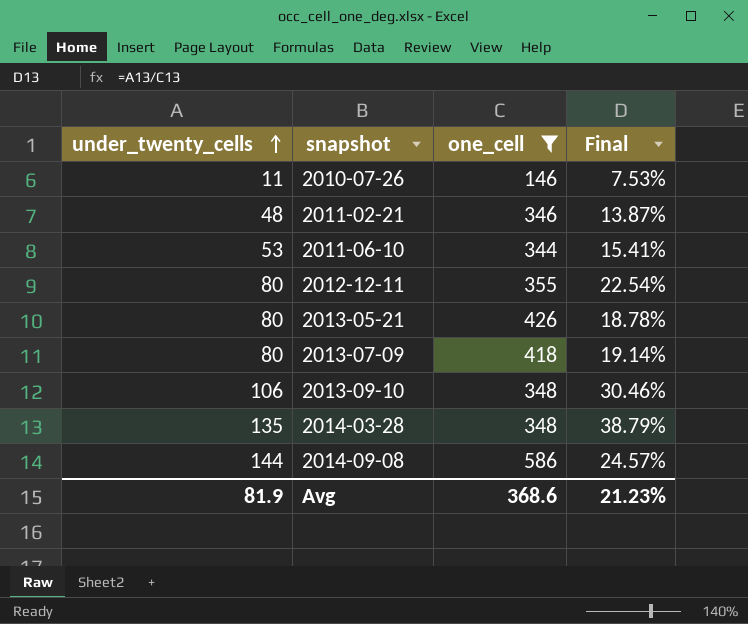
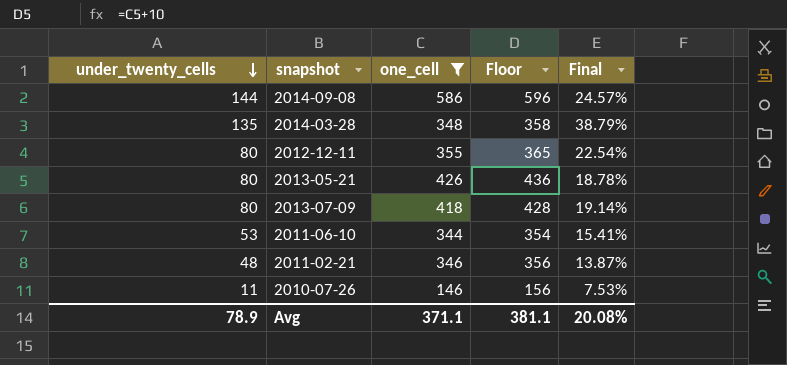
row order: under_twenty_cells ascending -> under_twenty_cells descending
column Floor | formula: none -> [one_cell] + 10
row 2013-09-10: 106 | 348 | 30.46% -> none
Avg | under_twenty_cells: 81.9 -> 78.9
Avg | one_cell: 368.6 -> 371.1
Avg | Final: 21.23% -> 20.08%

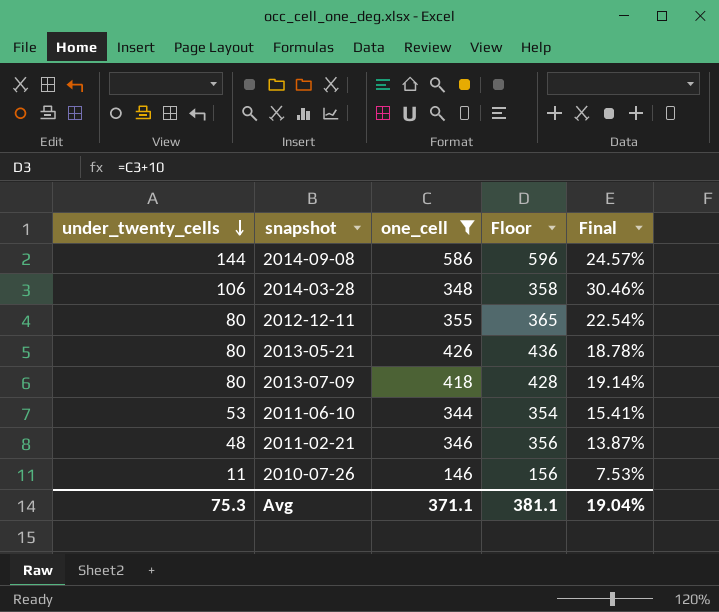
2014-03-28 | under_twenty_cells: 135 -> 106
2014-03-28 | Final: 38.79% -> 30.46%
Avg | under_twenty_cells: 78.9 -> 75.3
Avg | Final: 20.08% -> 19.04%

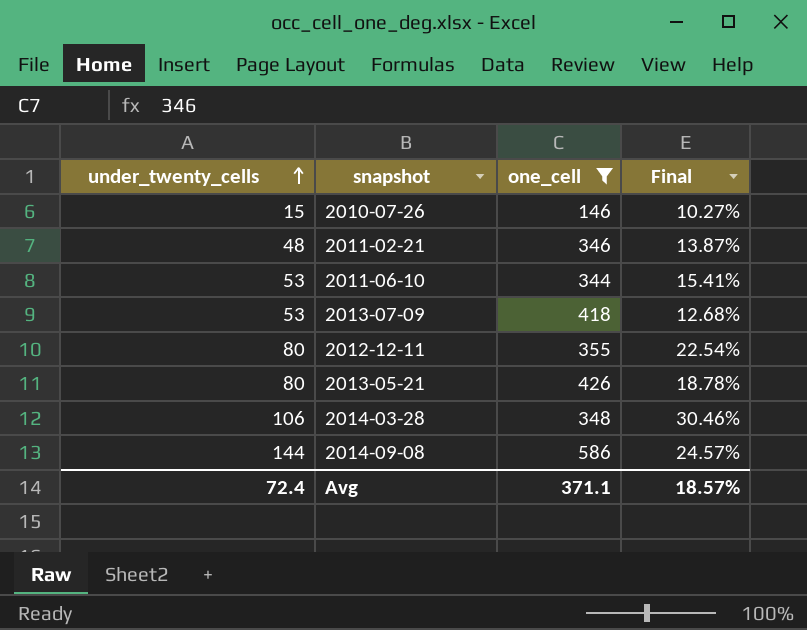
row order: under_twenty_cells descending -> under_twenty_cells ascending
column Floor | formula: [one_cell] + 10 -> none
2010-07-26 | under_twenty_cells: 11 -> 15
2010-07-26 | Final: 7.53% -> 10.27%
2013-07-09 | under_twenty_cells: 80 -> 53
2013-07-09 | Final: 19.14% -> 12.68%
Avg | under_twenty_cells: 75.3 -> 72.4
Avg | Final: 19.04% -> 18.57%

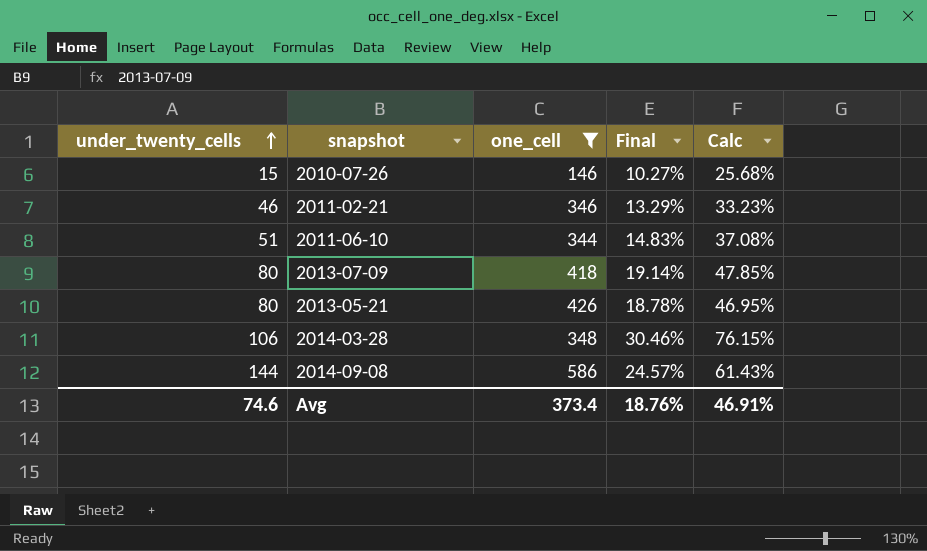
column Calc | formula: none -> [Final] * 2.5
row 2012-12-11: 80 | 355 | 22.54% -> none
2011-02-21 | under_twenty_cells: 48 -> 46
2011-02-21 | Final: 13.87% -> 13.29%
2011-06-10 | under_twenty_cells: 53 -> 51
2011-06-10 | Final: 15.41% -> 14.83%
2013-07-09 | under_twenty_cells: 53 -> 80
2013-07-09 | Final: 12.68% -> 19.14%
Avg | under_twenty_cells: 72.4 -> 74.6
Avg | one_cell: 371.1 -> 373.4
Avg | Final: 18.57% -> 18.76%

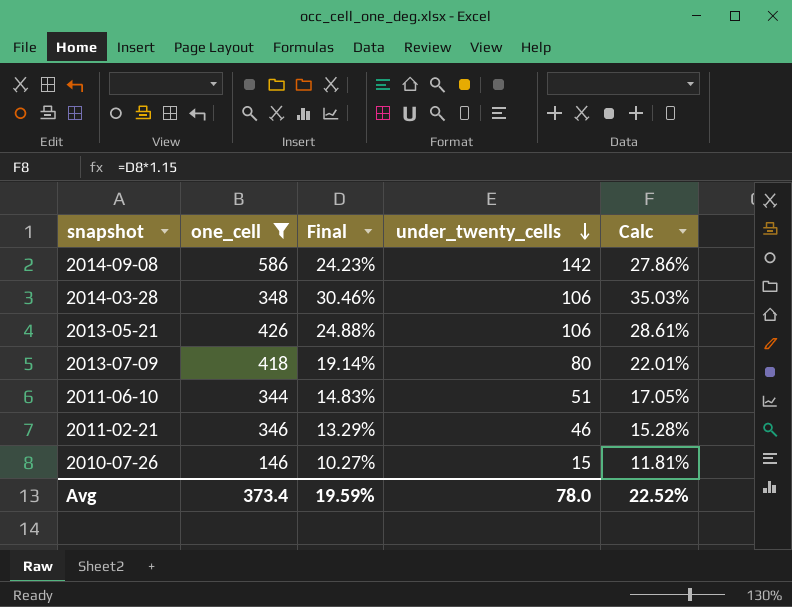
row order: under_twenty_cells ascending -> under_twenty_cells descending
column under_twenty_cells | position: 1 -> 4
column Calc | formula: [Final] * 2.5 -> [Final] * 1.15
2014-09-08 | Final: 24.57% -> 24.23%
2014-09-08 | under_twenty_cells: 144 -> 142
2013-05-21 | Final: 18.78% -> 24.88%
2013-05-21 | under_twenty_cells: 80 -> 106
Avg | Final: 18.76% -> 19.59%
Avg | under_twenty_cells: 74.6 -> 78.0
Avg | Calc: 46.91% -> 22.52%

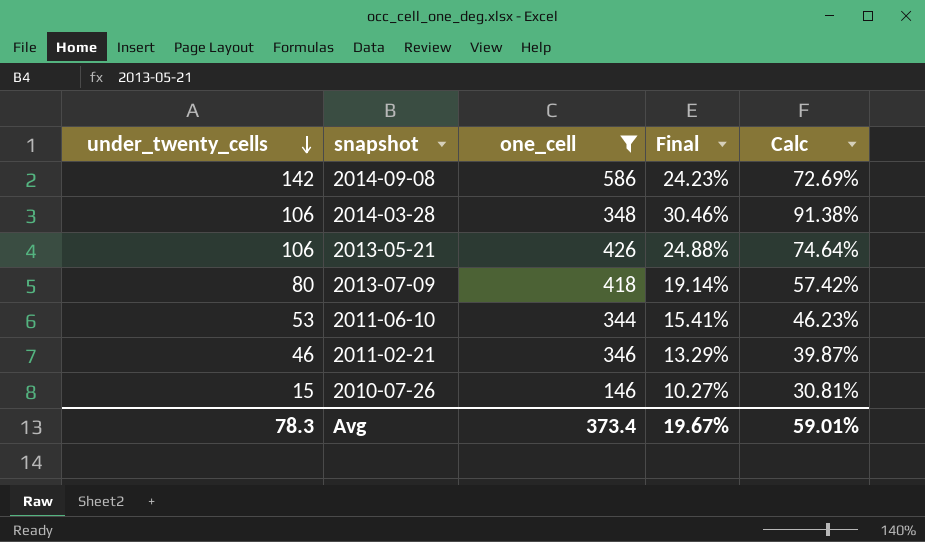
column under_twenty_cells | position: 4 -> 1
column Calc | formula: [Final] * 1.15 -> [Final] * 3
2011-06-10 | under_twenty_cells: 51 -> 53
2011-06-10 | Final: 14.83% -> 15.41%
Avg | under_twenty_cells: 78.0 -> 78.3
Avg | Final: 19.59% -> 19.67%
Avg | Calc: 22.52% -> 59.01%

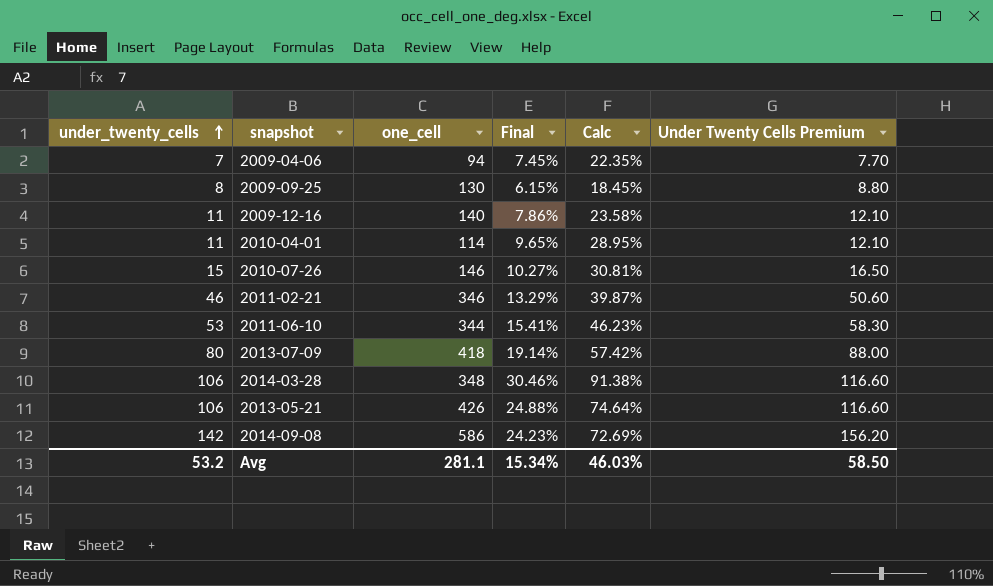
filter: one_cell >= 146 -> none
row order: under_twenty_cells descending -> under_twenty_cells ascending
column Under Twenty Cells Premium | formula: none -> [under_twenty_cells] * 1.1
Avg | under_twenty_cells: 78.3 -> 53.2
Avg | one_cell: 373.4 -> 281.1
Avg | Final: 19.67% -> 15.34%
Avg | Calc: 59.01% -> 46.03%

